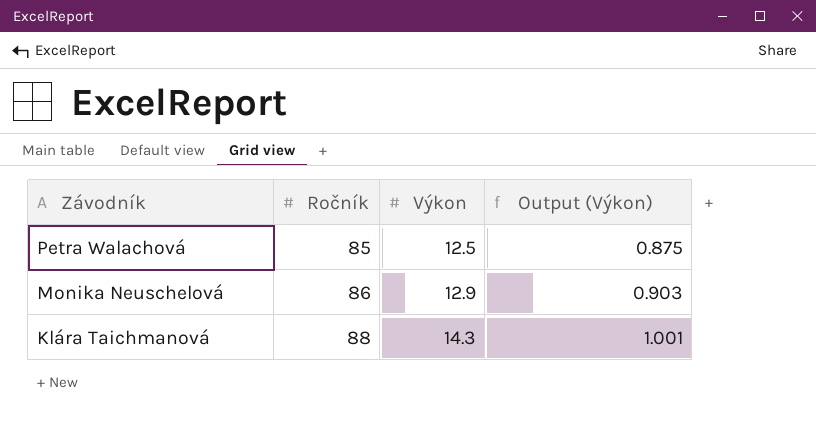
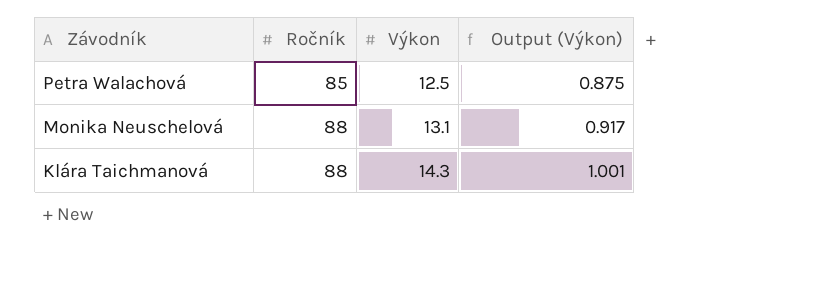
Monika Neuschelová | Ročník: 86 -> 88
Monika Neuschelová | Výkon: 12.9 -> 13.1
Monika Neuschelová | Output (Výkon): 0.903 -> 0.917

